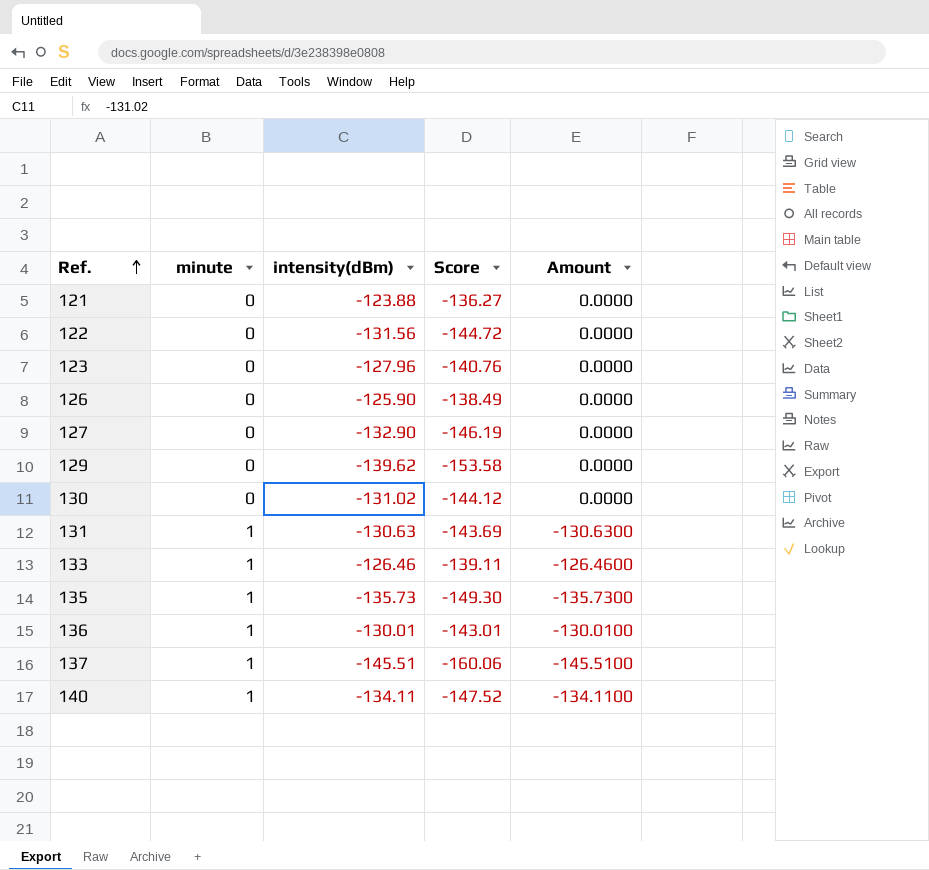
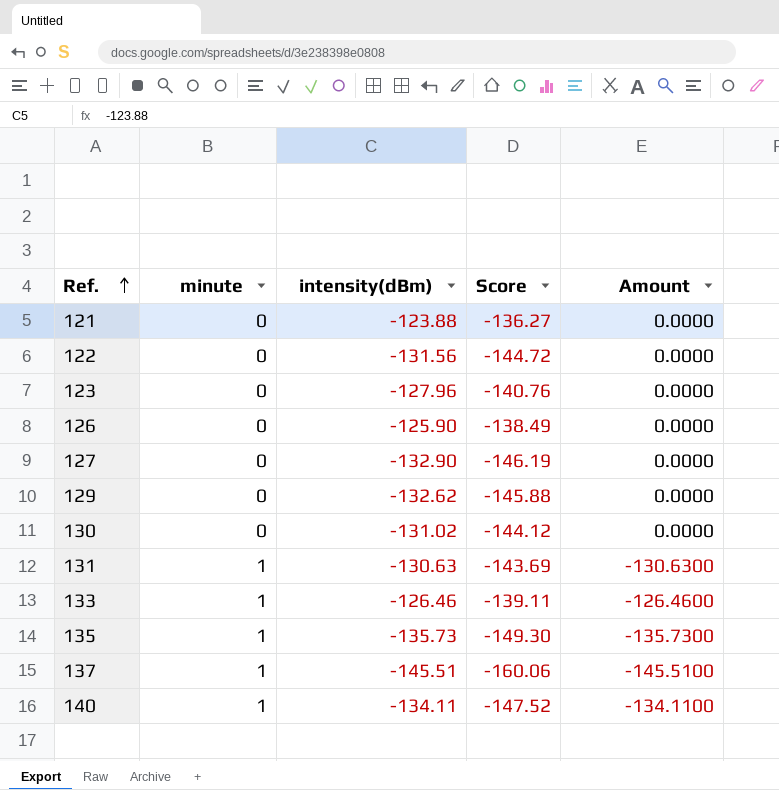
row 136: 1 | -130.01 | -143.01 | -130.0100 -> none
129 | intensity(dBm): -139.62 -> -132.62
129 | Score: -153.58 -> -145.88

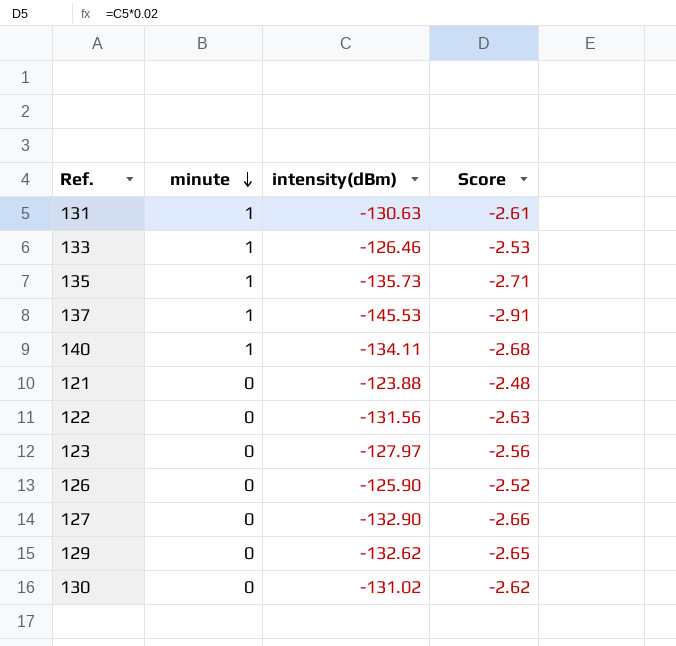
row order: Ref. ascending -> minute descending
column Amount | formula: [minute] * [intensity(dBm)] -> none
column Score | formula: [intensity(dBm)] * 1.1 -> [intensity(dBm)] * 0.02
137 | intensity(dBm): -145.51 -> -145.53
123 | intensity(dBm): -127.96 -> -127.97

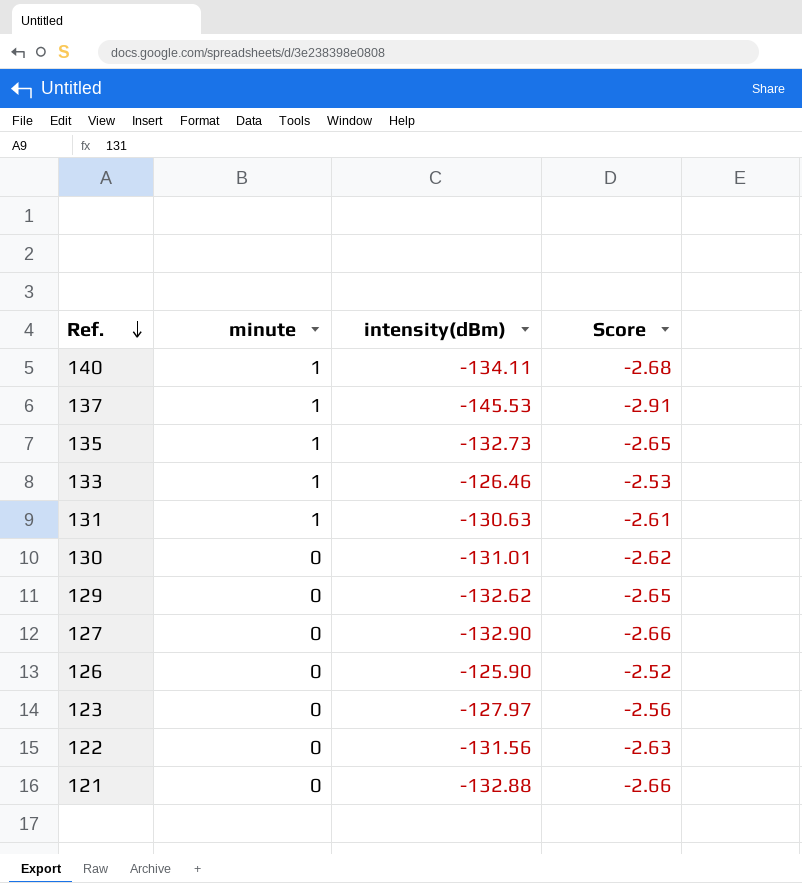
row order: minute descending -> Ref. descending
135 | intensity(dBm): -135.73 -> -132.73
135 | Score: -2.71 -> -2.65
130 | intensity(dBm): -131.02 -> -131.01
121 | intensity(dBm): -123.88 -> -132.88
121 | Score: -2.48 -> -2.66

